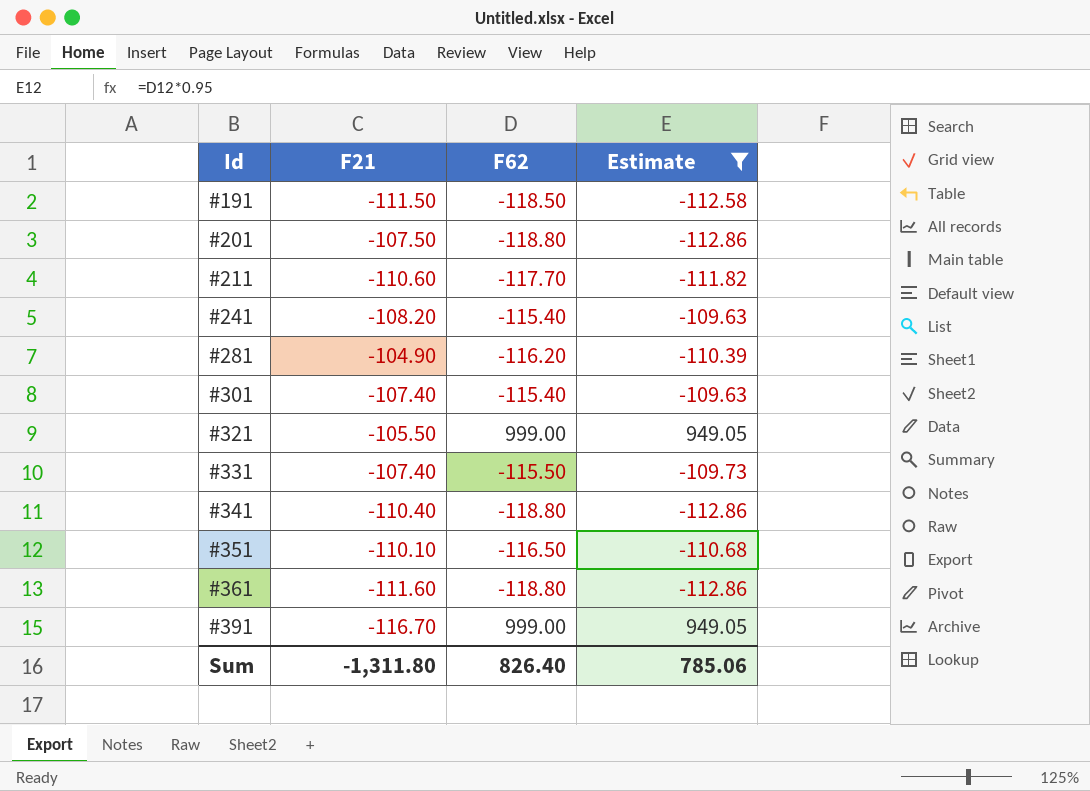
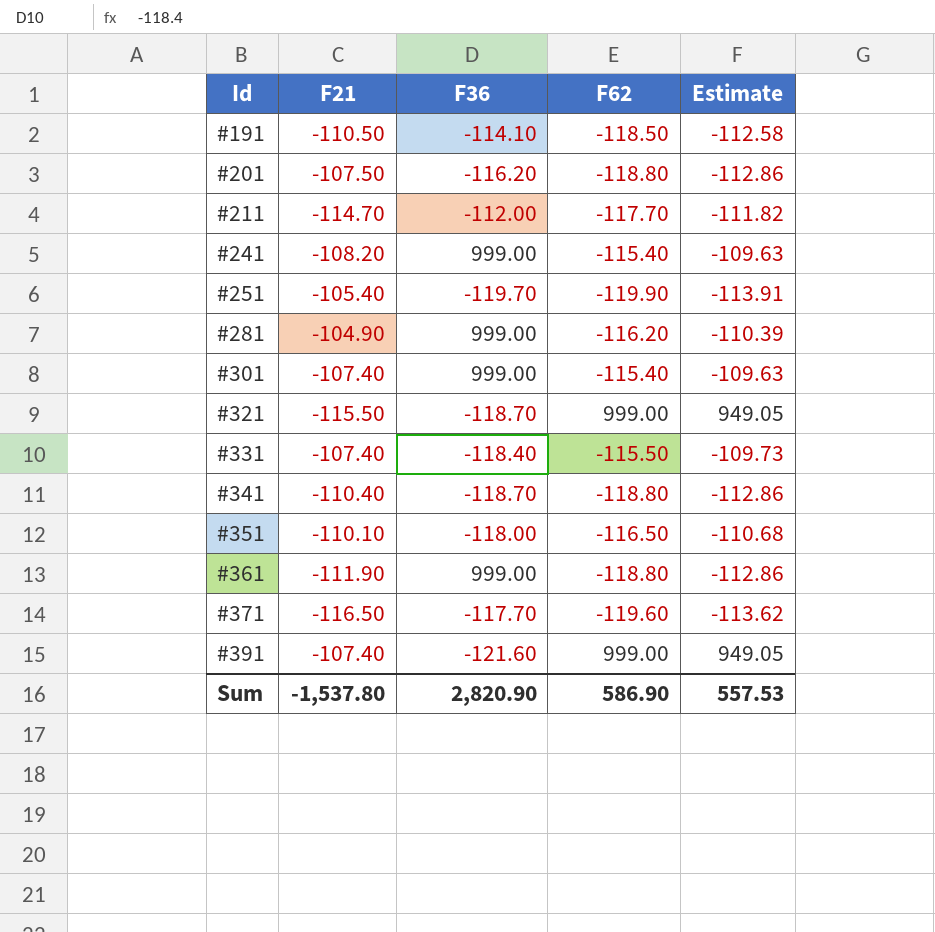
filter: Estimate >= -112.86 -> none
column F36 | position: none -> 3
#191 | F21: -111.50 -> -110.50
#211 | F21: -110.60 -> -114.70
#321 | F21: -105.50 -> -115.50
#361 | F21: -111.60 -> -111.90
#391 | F21: -116.70 -> -107.40
Sum | F21: -1,311.80 -> -1,537.80
Sum | F62: 826.40 -> 586.90
Sum | Estimate: 785.06 -> 557.53

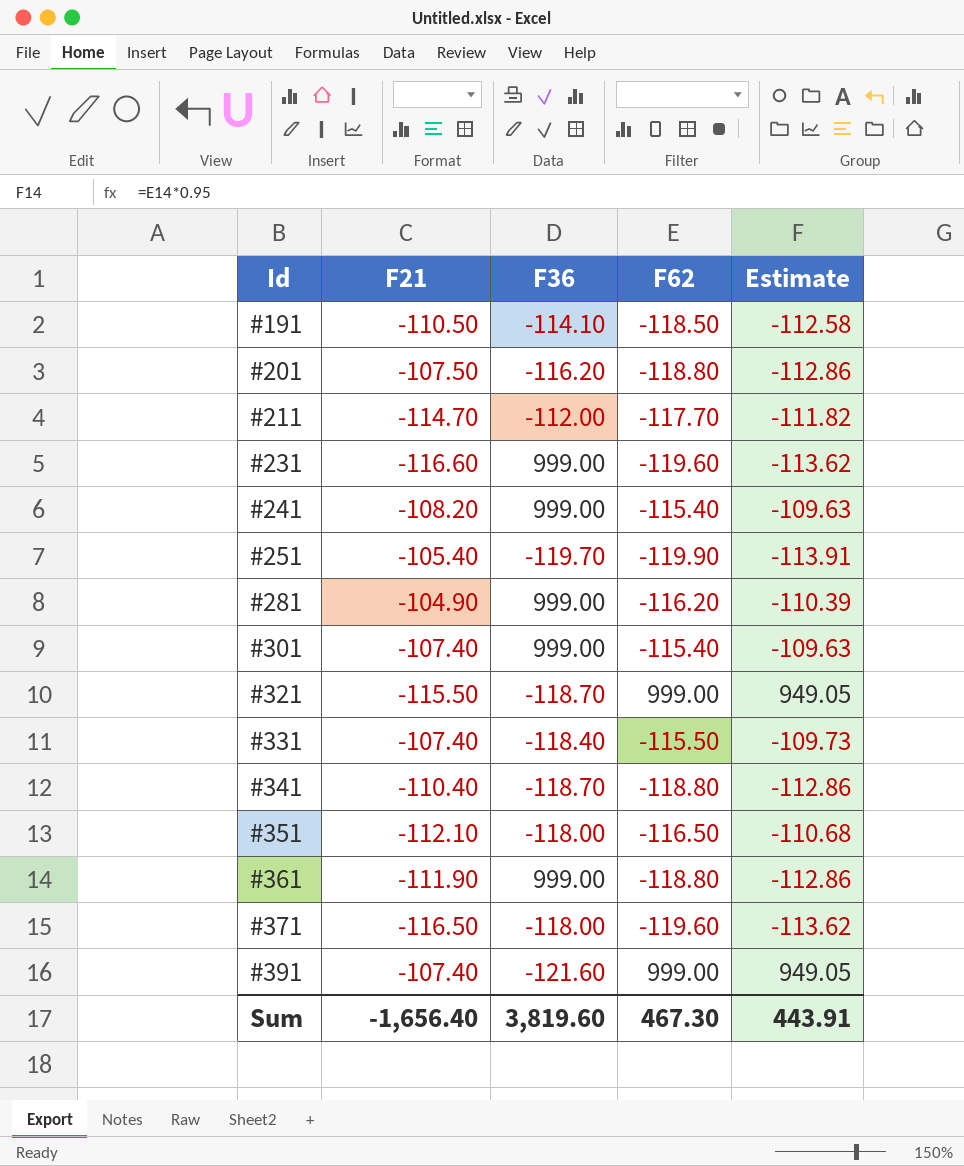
row #231: none -> -116.60 | 999.00 | -119.60 | -113.62
#351 | F21: -110.10 -> -112.10
#371 | F36: -117.70 -> -118.00
Sum | F21: -1,537.80 -> -1,656.40
Sum | F36: 2,820.90 -> 3,819.60
Sum | F62: 586.90 -> 467.30
Sum | Estimate: 557.53 -> 443.91

